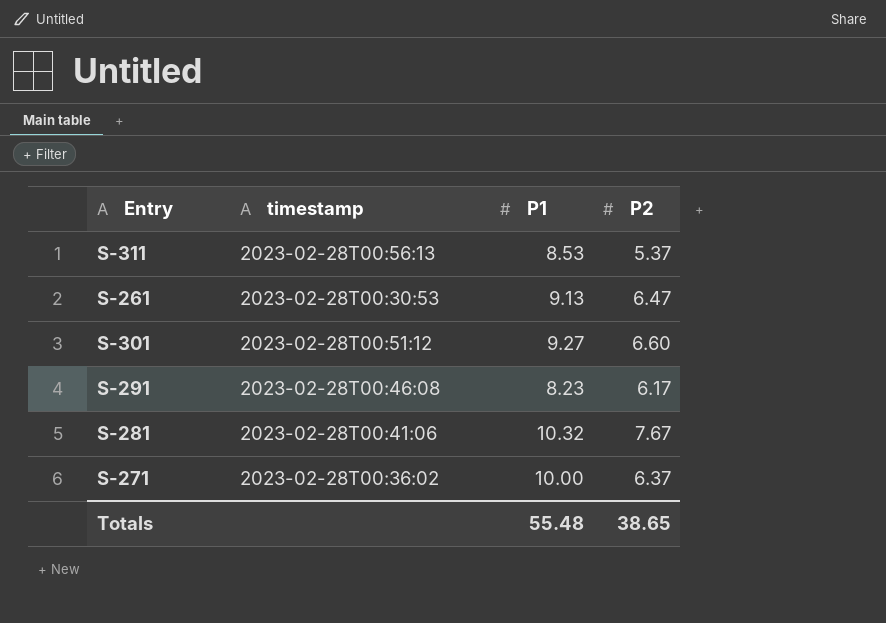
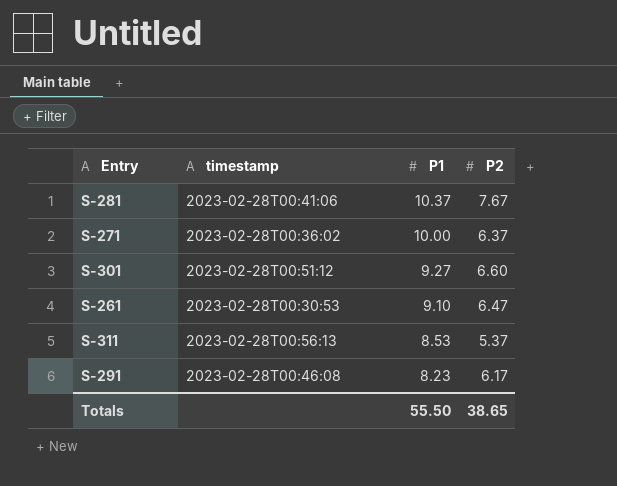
row order: none -> P1 descending
S-281 | P1: 10.32 -> 10.37
S-261 | P1: 9.13 -> 9.10
Totals | P1: 55.48 -> 55.50

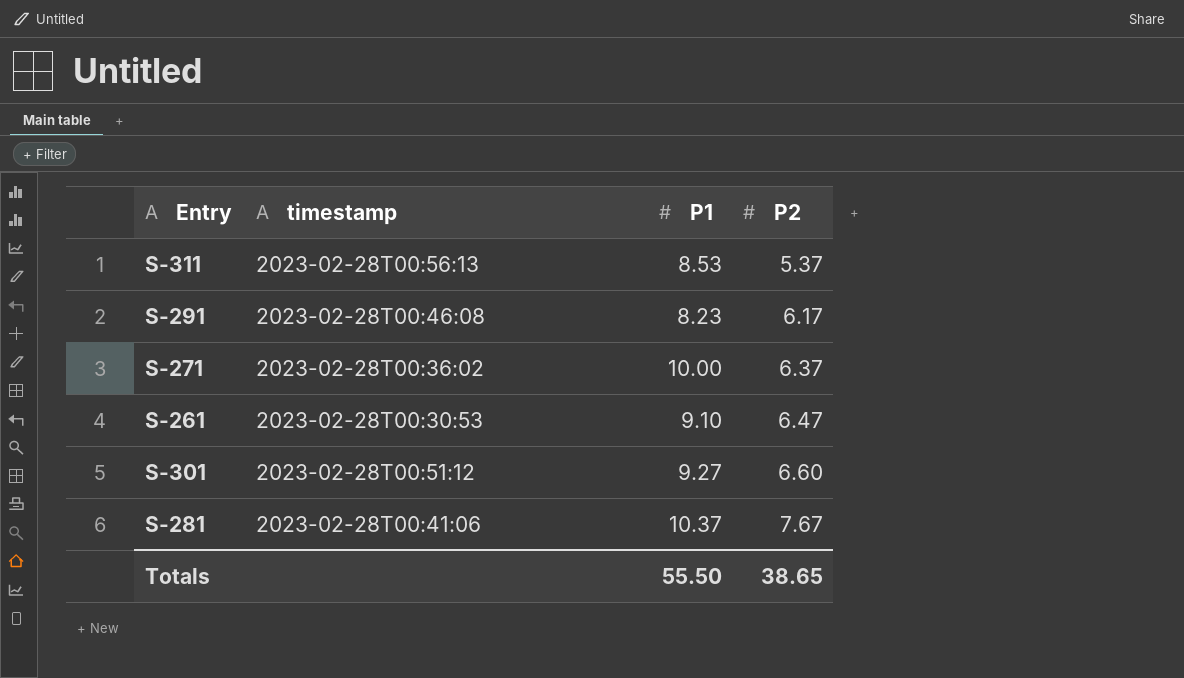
row order: P1 descending -> P2 ascending

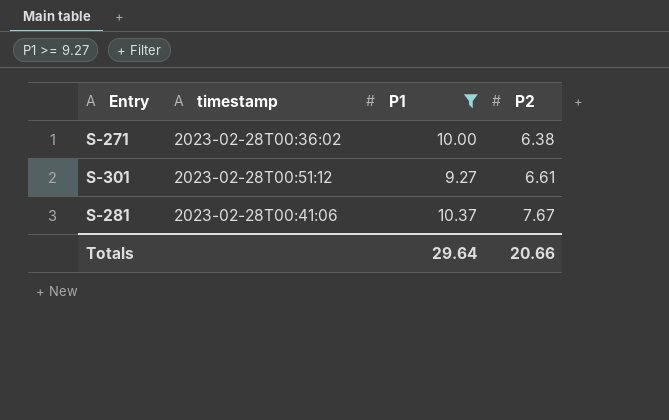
filter: none -> P1 >= 9.27
S-271 | P2: 6.37 -> 6.38
S-301 | P2: 6.60 -> 6.61
Totals | P1: 55.50 -> 29.64
Totals | P2: 38.65 -> 20.66

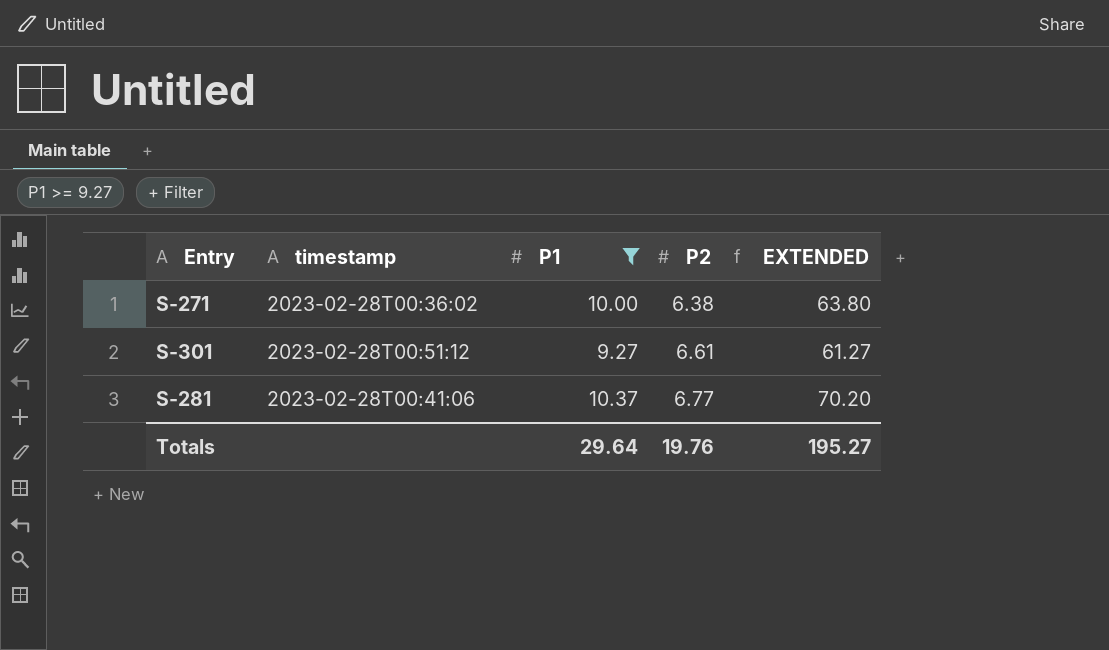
column EXTENDED | formula: none -> [P1] * [P2]
S-281 | P2: 7.67 -> 6.77
Totals | P2: 20.66 -> 19.76

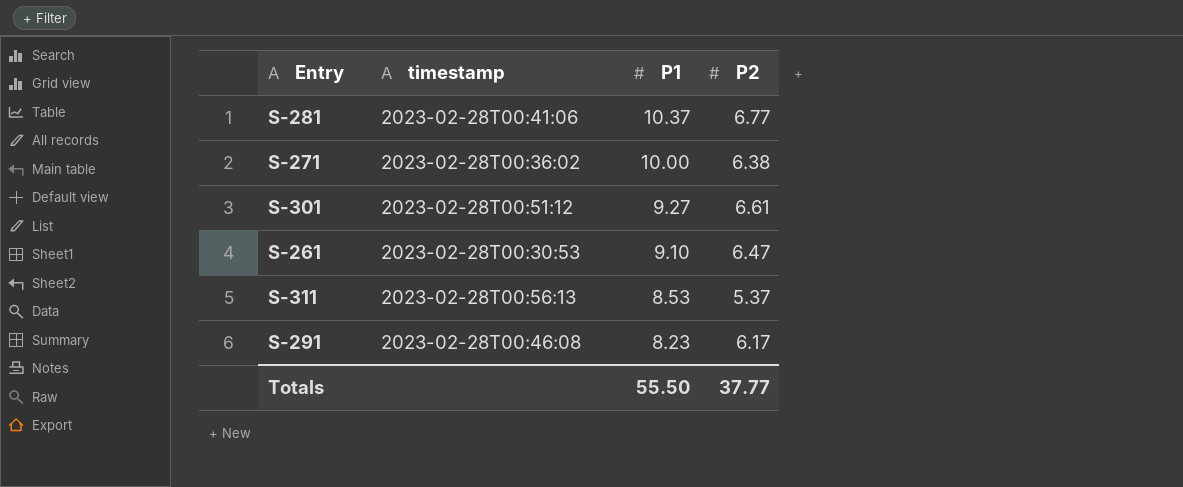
filter: P1 >= 9.27 -> none
row order: P2 ascending -> P1 descending
column EXTENDED | formula: [P1] * [P2] -> none
Totals | P1: 29.64 -> 55.50
Totals | P2: 19.76 -> 37.77

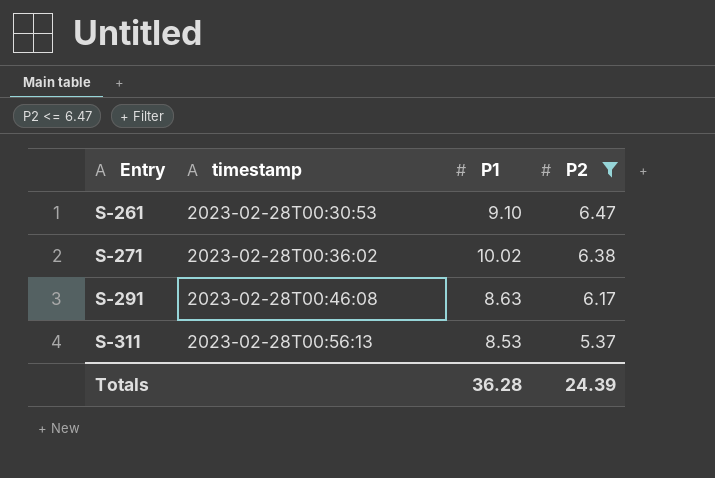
filter: none -> P2 <= 6.47
row order: P1 descending -> Entry ascending
S-271 | P1: 10.00 -> 10.02
S-291 | P1: 8.23 -> 8.63
Totals | P1: 55.50 -> 36.28
Totals | P2: 37.77 -> 24.39

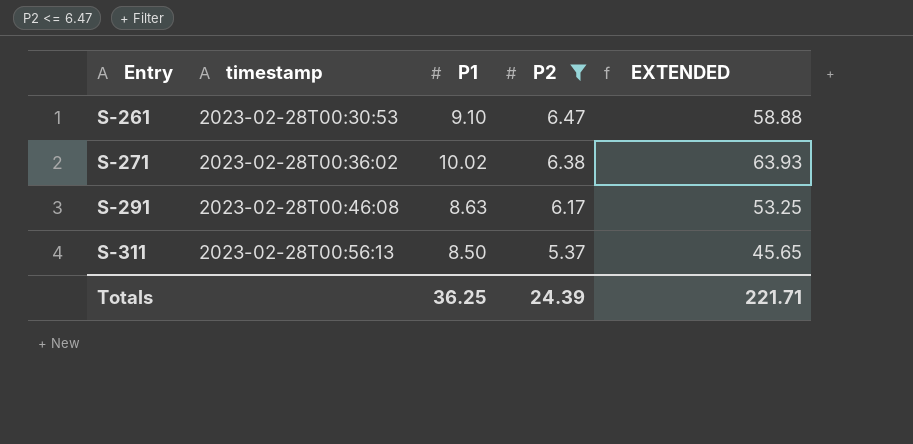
column EXTENDED | formula: none -> [P1] * [P2]
S-311 | P1: 8.53 -> 8.50
Totals | P1: 36.28 -> 36.25

